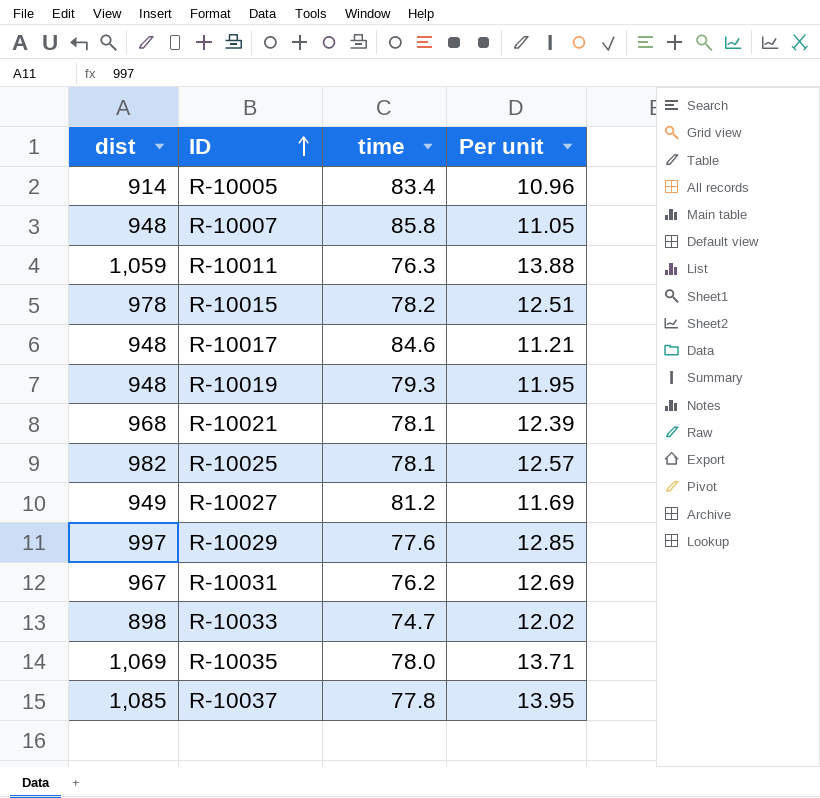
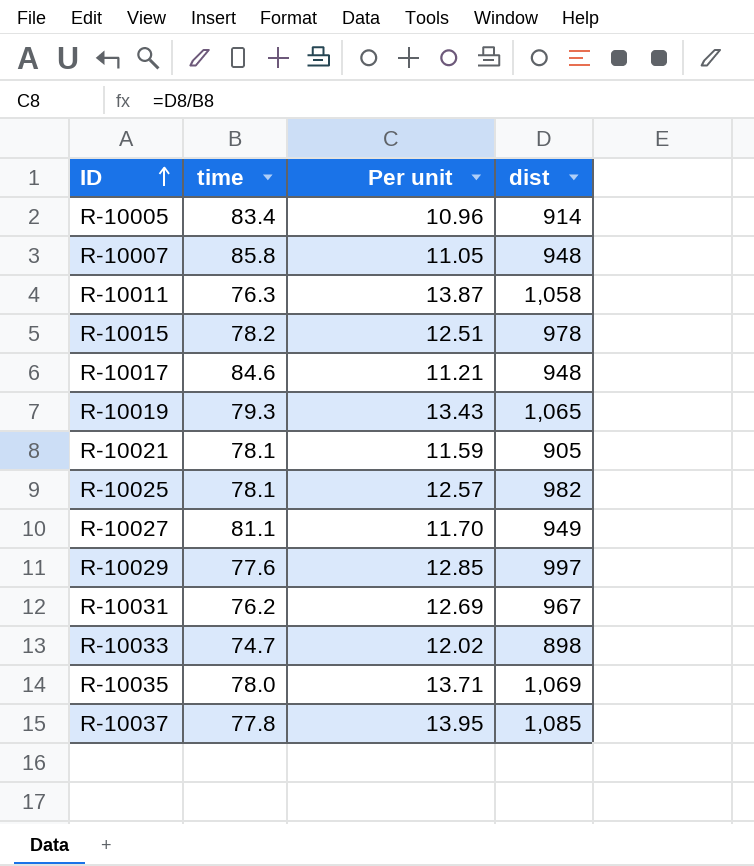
column dist | position: 1 -> 4
R-10011 | Per unit: 13.88 -> 13.87
R-10011 | dist: 1,059 -> 1,058
R-10019 | Per unit: 11.95 -> 13.43
R-10019 | dist: 948 -> 1,065
R-10021 | Per unit: 12.39 -> 11.59
R-10021 | dist: 968 -> 905
R-10027 | time: 81.2 -> 81.1
R-10027 | Per unit: 11.69 -> 11.70

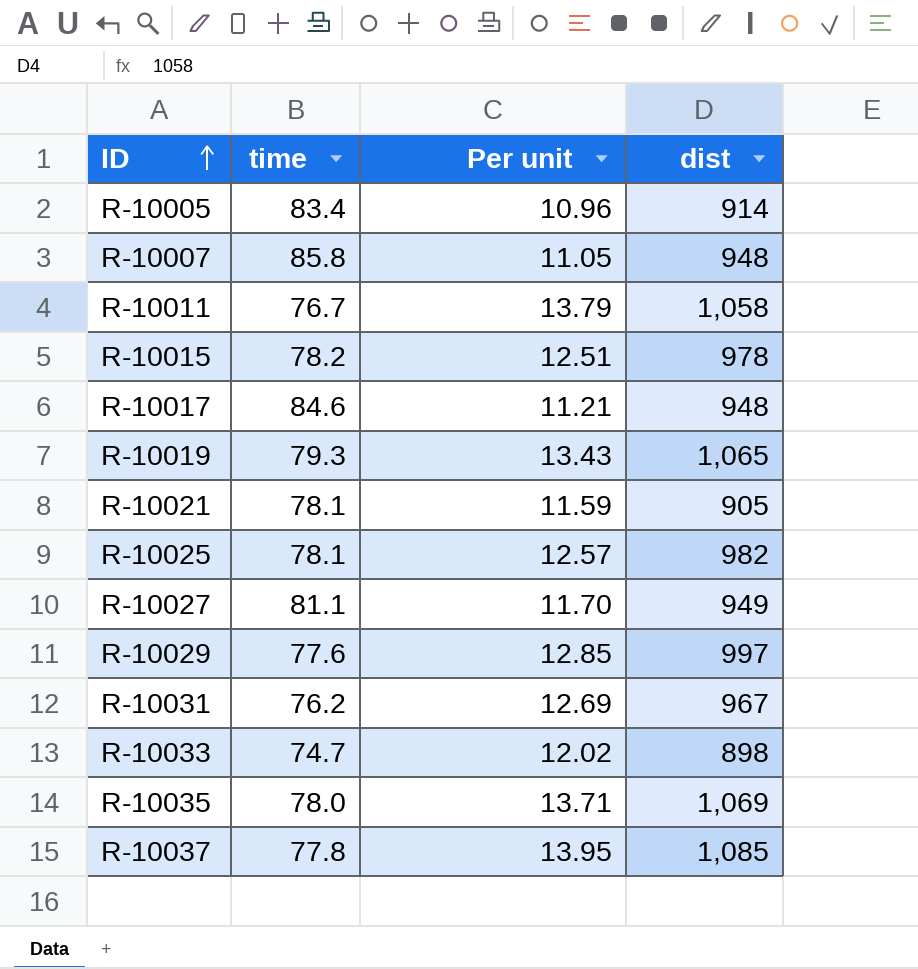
R-10011 | time: 76.3 -> 76.7
R-10011 | Per unit: 13.87 -> 13.79

